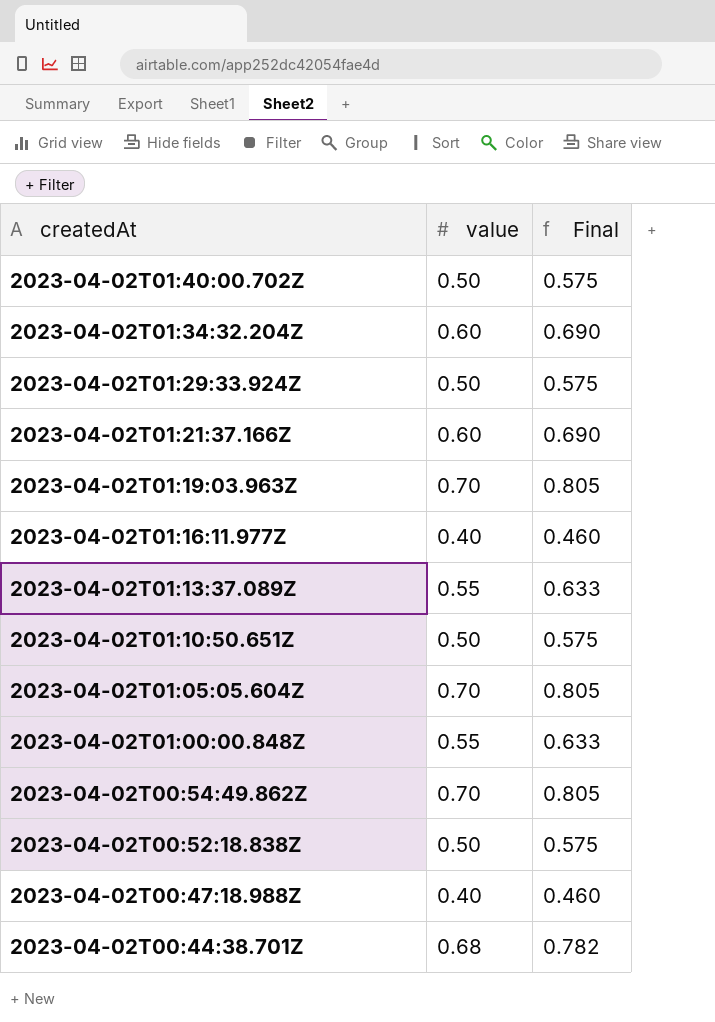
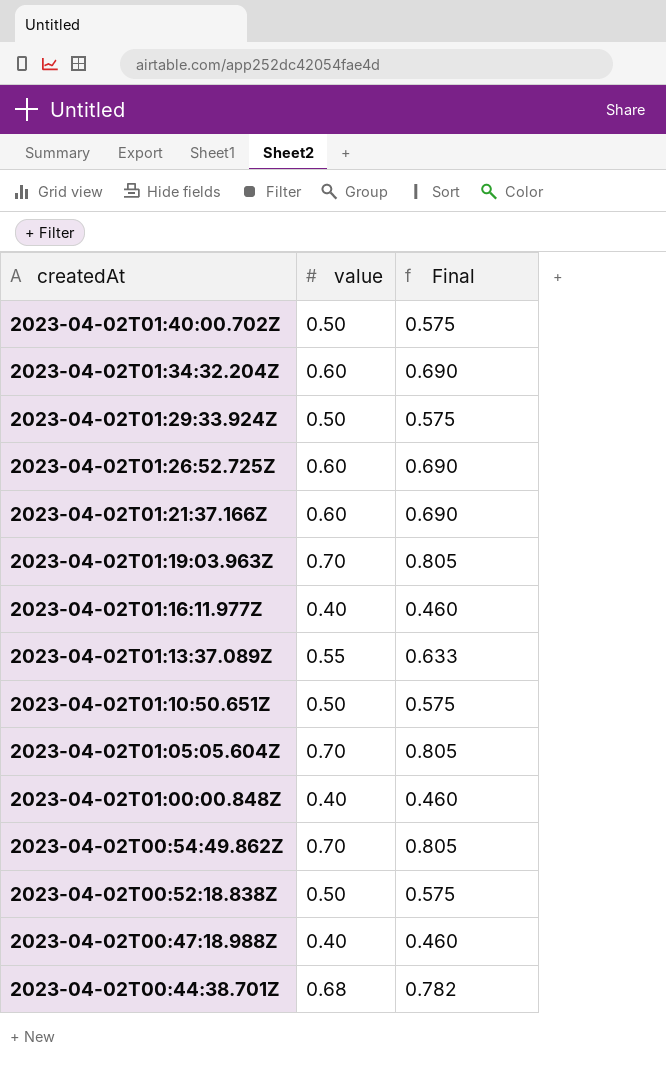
row 2023-04-02T01:26:52.725Z: none -> 0.60 | 0.690
2023-04-02T01:00:00.848Z | value: 0.55 -> 0.40
2023-04-02T01:00:00.848Z | Final: 0.633 -> 0.460

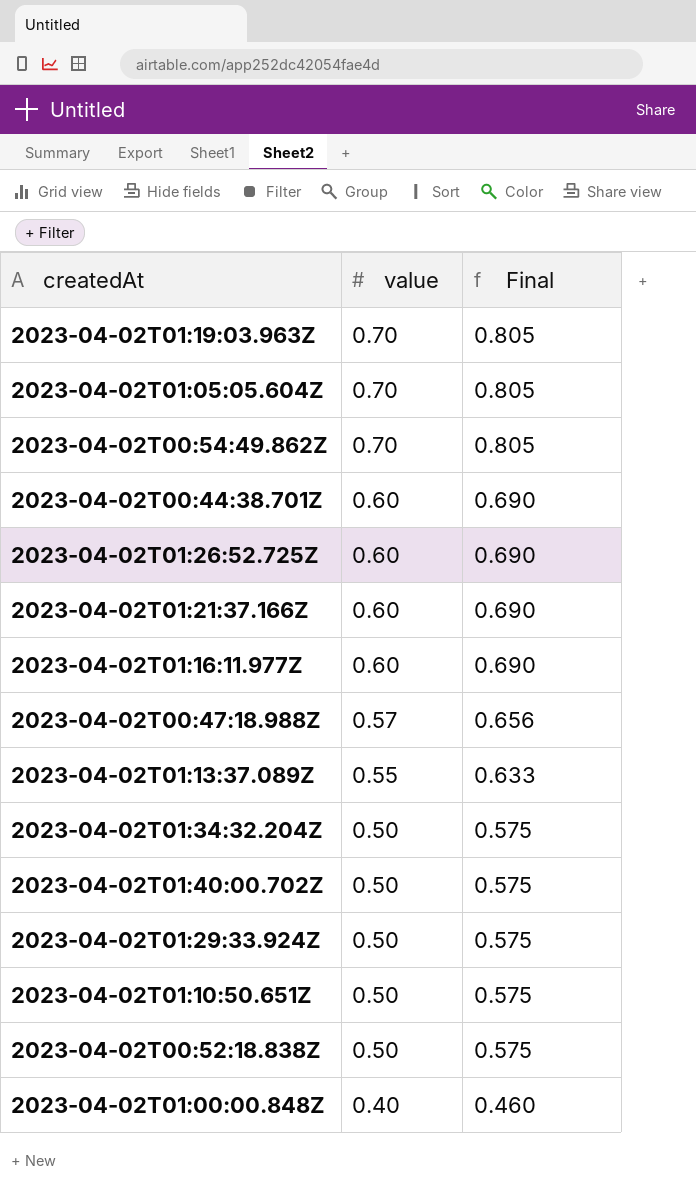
row order: createdAt descending -> value descending
2023-04-02T00:44:38.701Z | value: 0.68 -> 0.60
2023-04-02T00:44:38.701Z | Final: 0.782 -> 0.690
2023-04-02T01:16:11.977Z | value: 0.40 -> 0.60
2023-04-02T01:16:11.977Z | Final: 0.460 -> 0.690
2023-04-02T00:47:18.988Z | value: 0.40 -> 0.57
2023-04-02T00:47:18.988Z | Final: 0.460 -> 0.656
2023-04-02T01:34:32.204Z | value: 0.60 -> 0.50
2023-04-02T01:34:32.204Z | Final: 0.690 -> 0.575

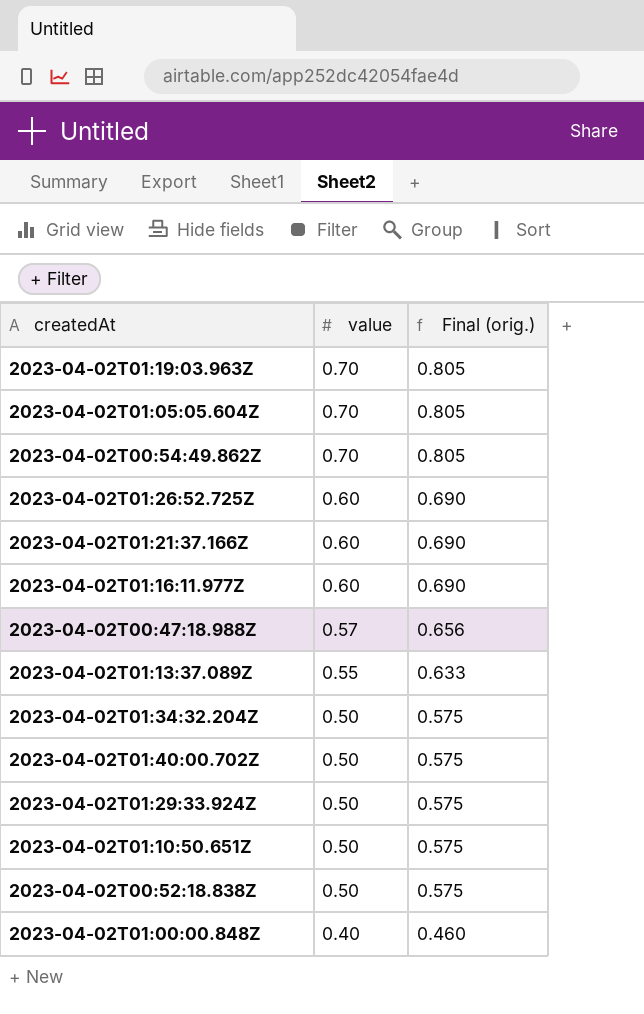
column name: Final -> Final (orig.)
row 2023-04-02T00:44:38.701Z: 0.60 | 0.690 -> none

